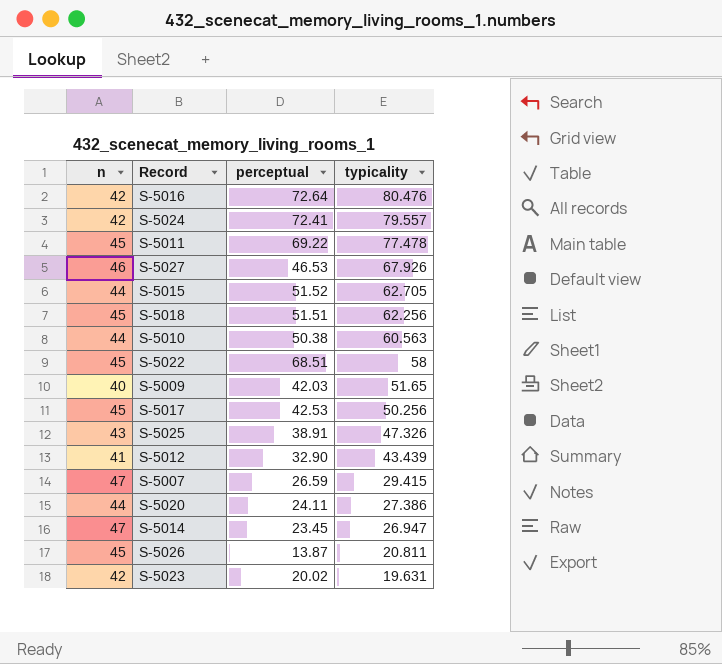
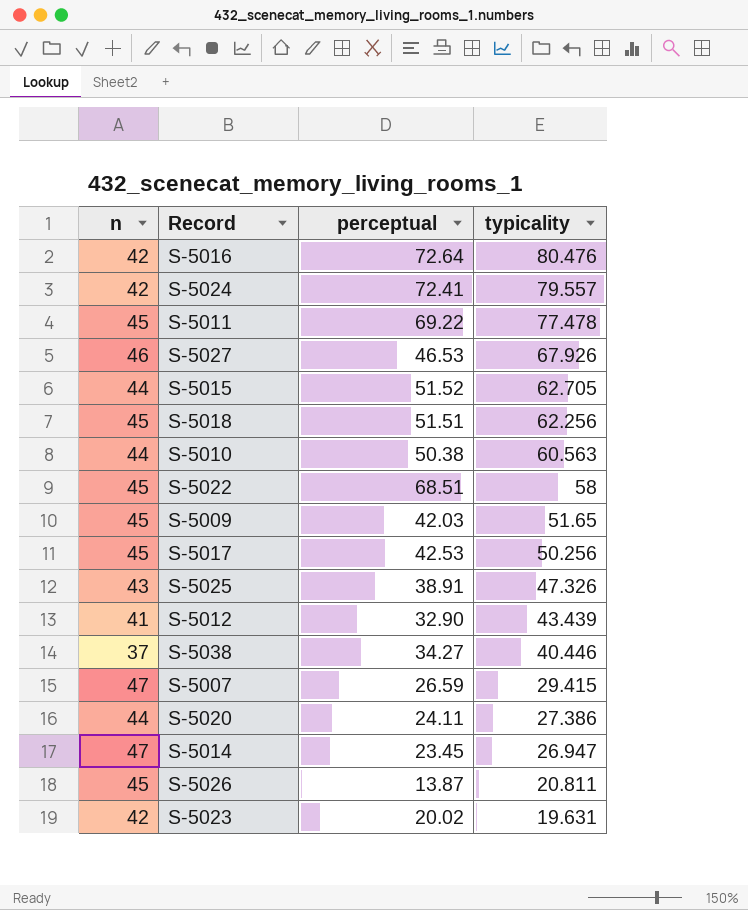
S-5009 | n: 40 -> 45
row S-5038: none -> 37 | 34.27 | 40.446

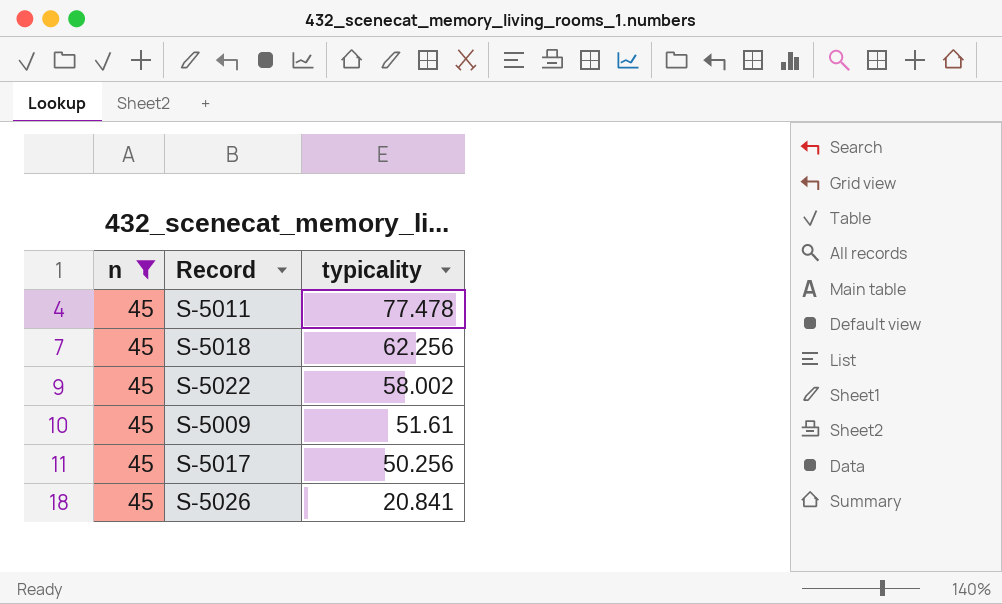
filter: none -> n = 45
column perceptual | position: 3 -> none
S-5022 | typicality: 58 -> 58.002
S-5009 | typicality: 51.65 -> 51.61
S-5026 | typicality: 20.811 -> 20.841

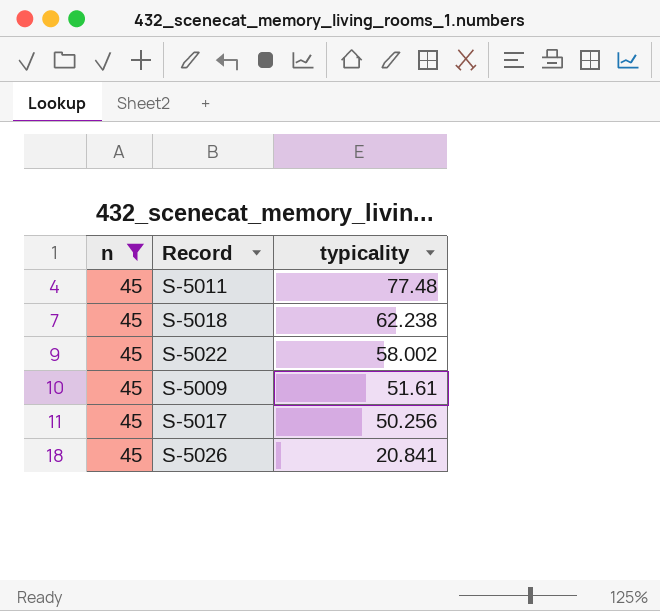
S-5011 | typicality: 77.478 -> 77.48
S-5018 | typicality: 62.256 -> 62.238

